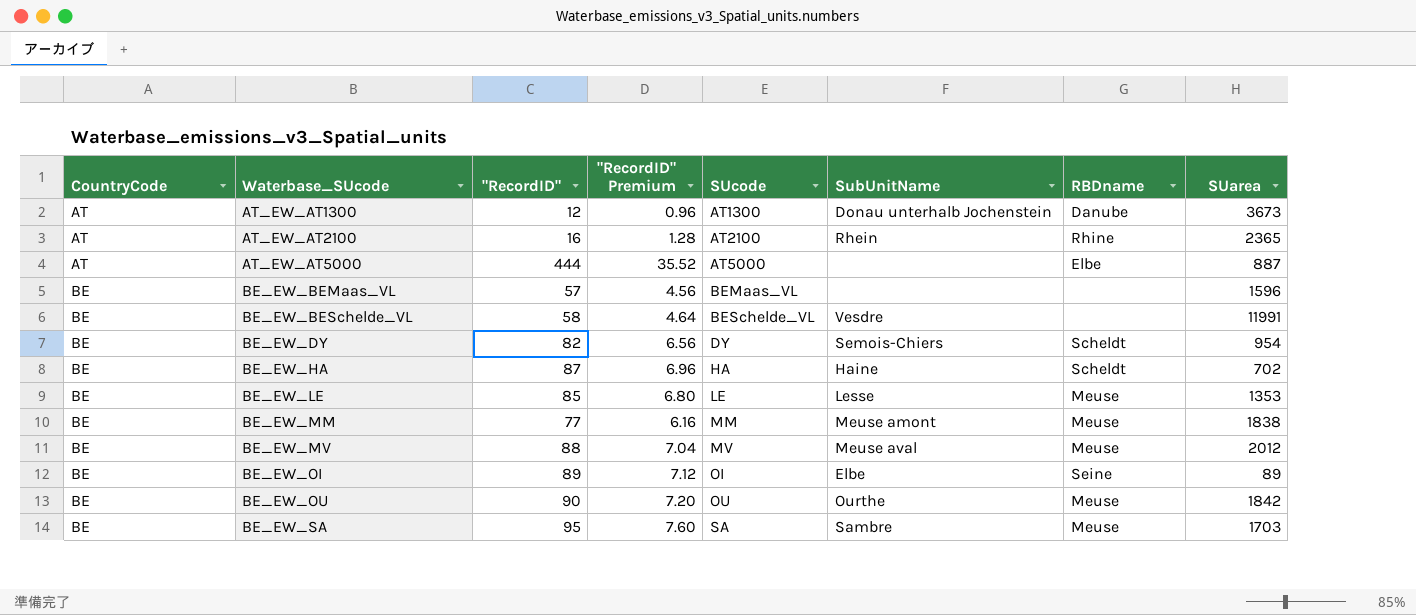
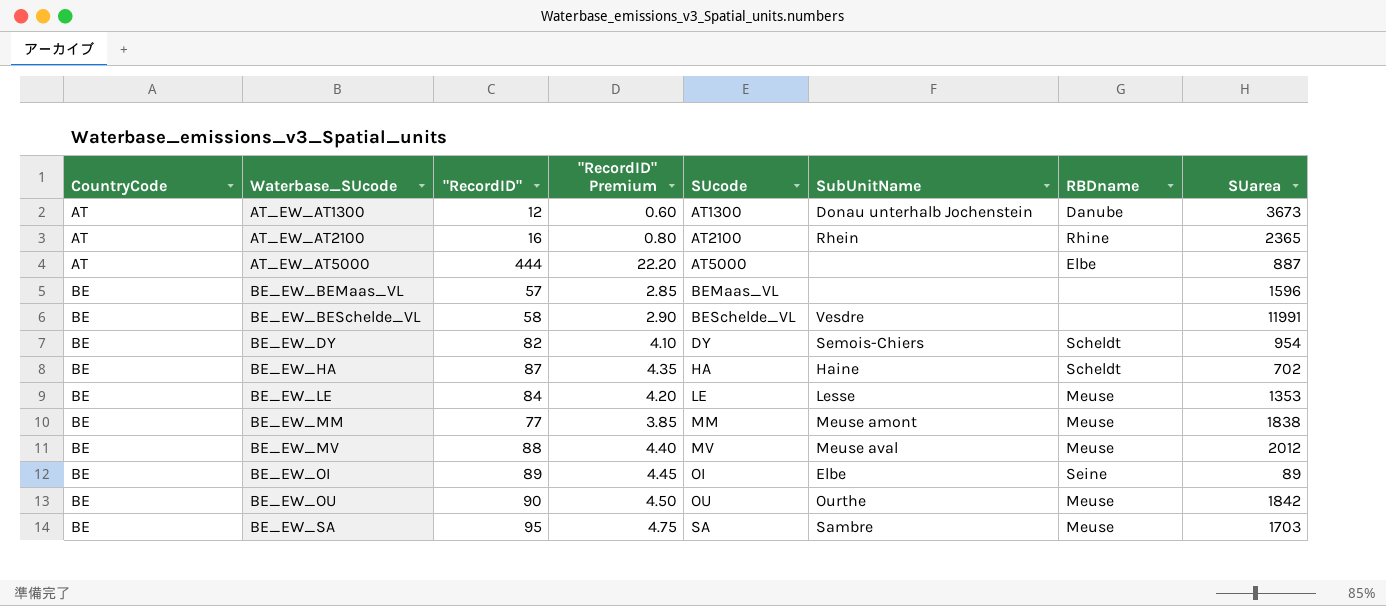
column "RecordID" Premium | formula: ["RecordID"] * 0.08 -> ["RecordID"] * 0.05
BE_EW_LE | "RecordID": 85 -> 84

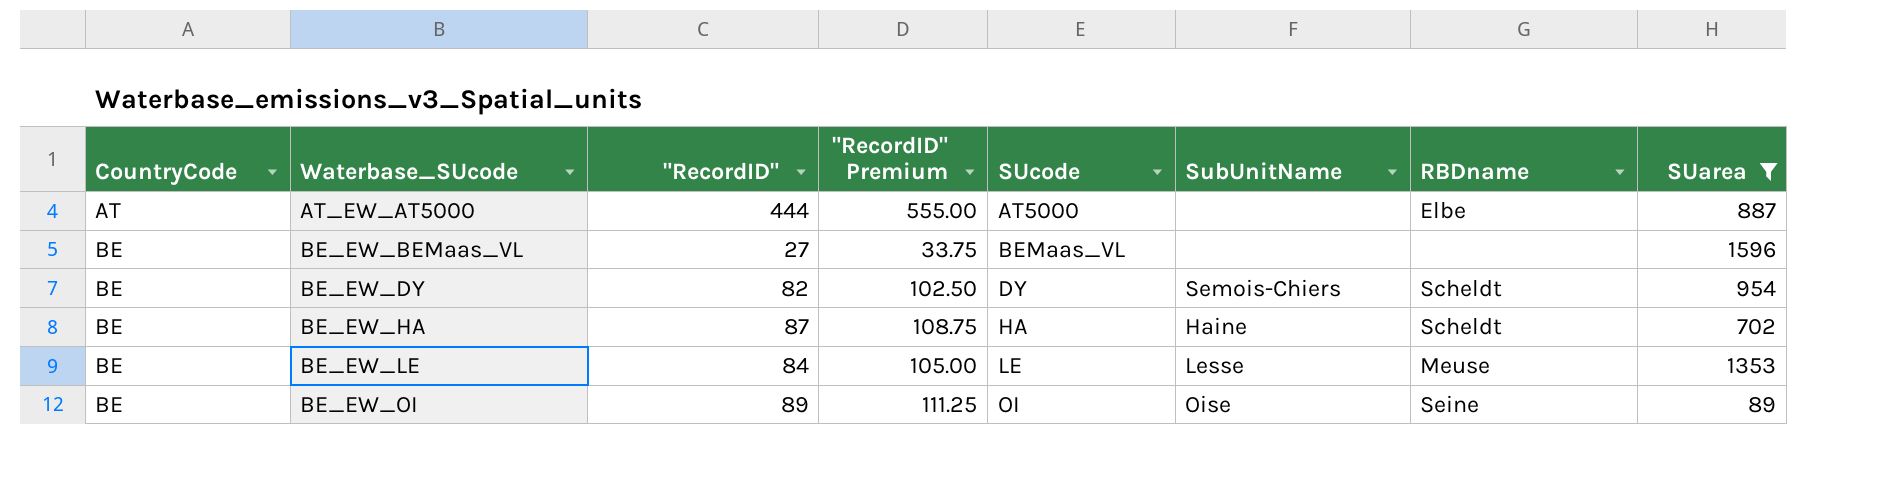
filter: none -> SUarea <= 1596
column "RecordID" Premium | formula: ["RecordID"] * 0.05 -> ["RecordID"] * 1.25
BE_EW_BEMaas_VL | "RecordID": 57 -> 27
BE_EW_OI | SubUnitName: Elbe -> Oise

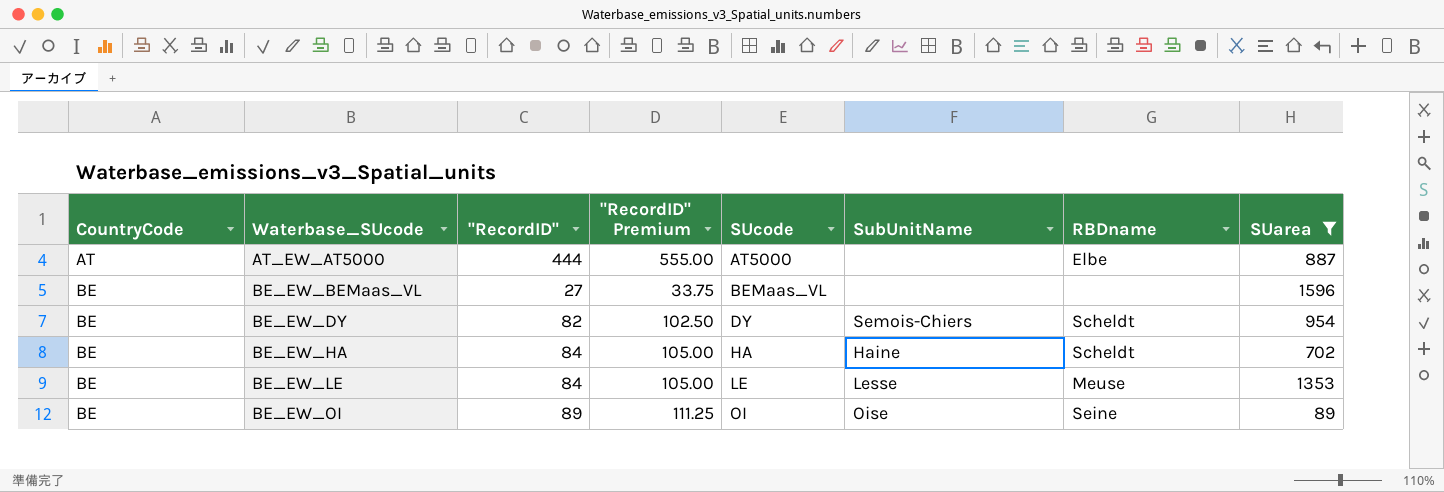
BE_EW_HA | "RecordID": 87 -> 84
BE_EW_HA | "RecordID" Premium: 108.75 -> 105.00

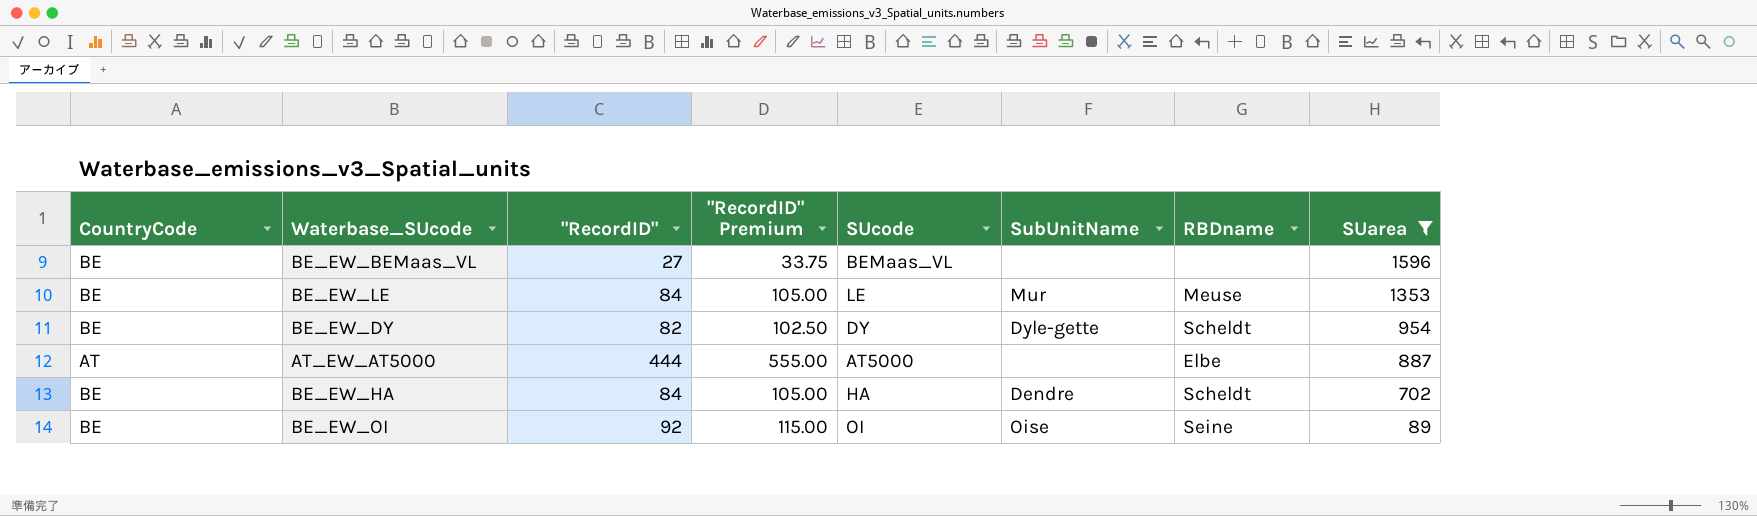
row order: CountryCode ascending -> SUarea descending
BE_EW_LE | SubUnitName: Lesse -> Mur
BE_EW_DY | SubUnitName: Semois-Chiers -> Dyle-gette
BE_EW_HA | SubUnitName: Haine -> Dendre
BE_EW_OI | "RecordID": 89 -> 92
BE_EW_OI | "RecordID" Premium: 111.25 -> 115.00

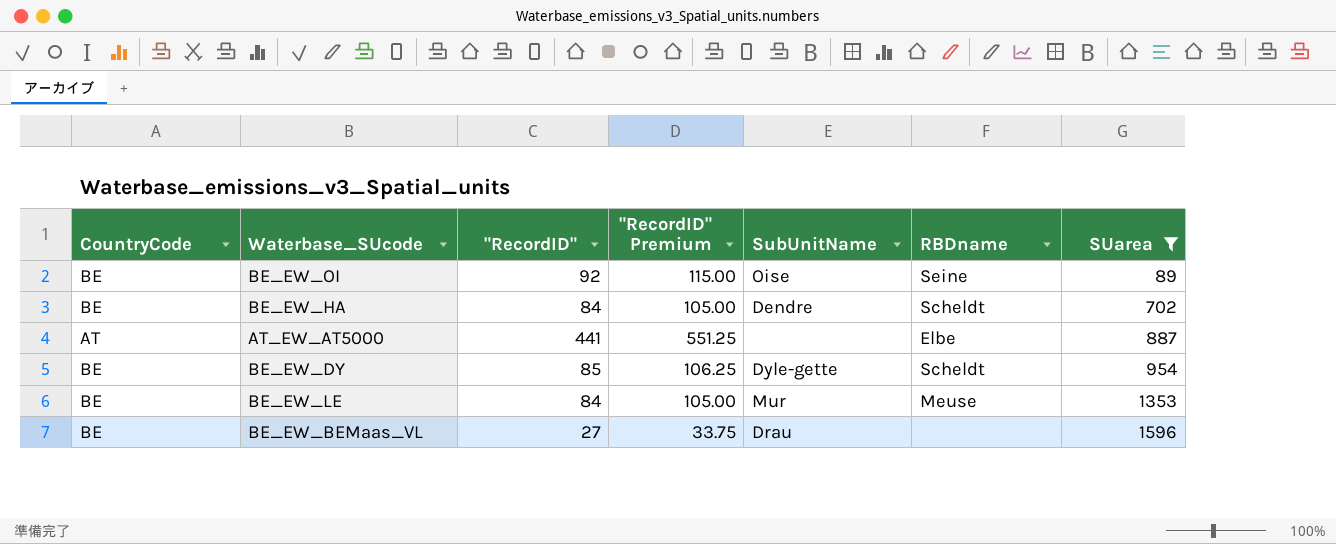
row order: SUarea descending -> SUarea ascending
column SUcode | position: 5 -> none
AT_EW_AT5000 | "RecordID": 444 -> 441
AT_EW_AT5000 | "RecordID" Premium: 555.00 -> 551.25
BE_EW_DY | "RecordID": 82 -> 85
BE_EW_DY | "RecordID" Premium: 102.50 -> 106.25
BE_EW_BEMaas_VL | SubUnitName: none -> Drau

